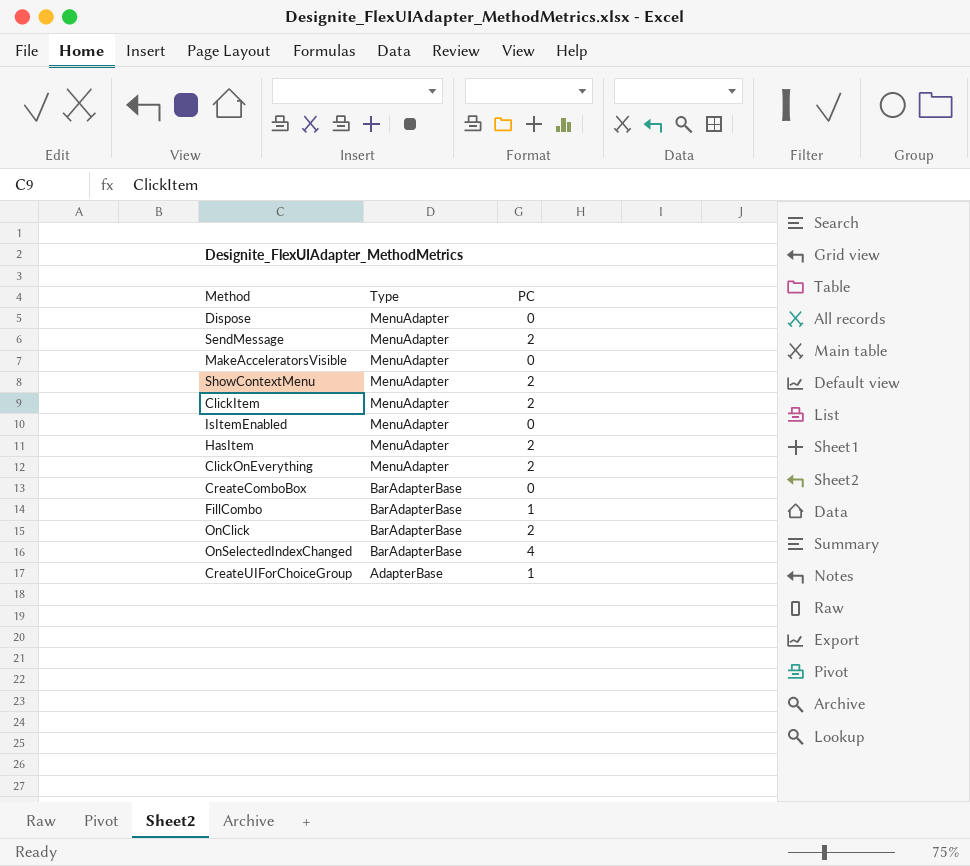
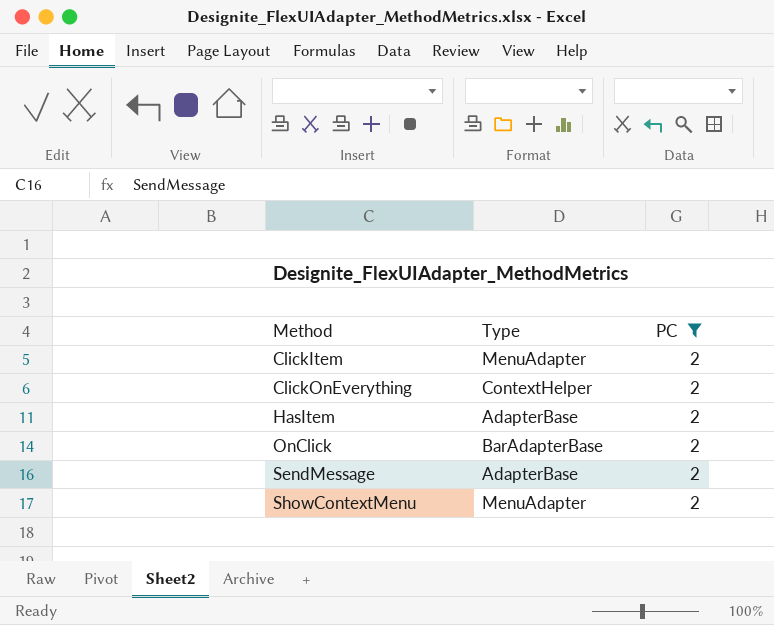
filter: none -> PC = 2
row order: Type descending -> Method ascending
ClickOnEverything | Type: MenuAdapter -> ContextHelper
HasItem | Type: MenuAdapter -> AdapterBase
SendMessage | Type: MenuAdapter -> AdapterBase

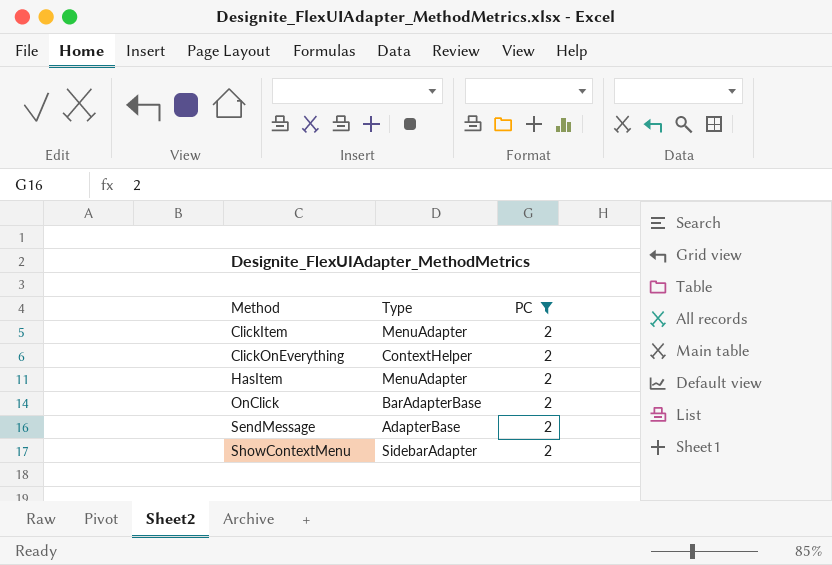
HasItem | Type: AdapterBase -> MenuAdapter
ShowContextMenu | Type: MenuAdapter -> SidebarAdapter

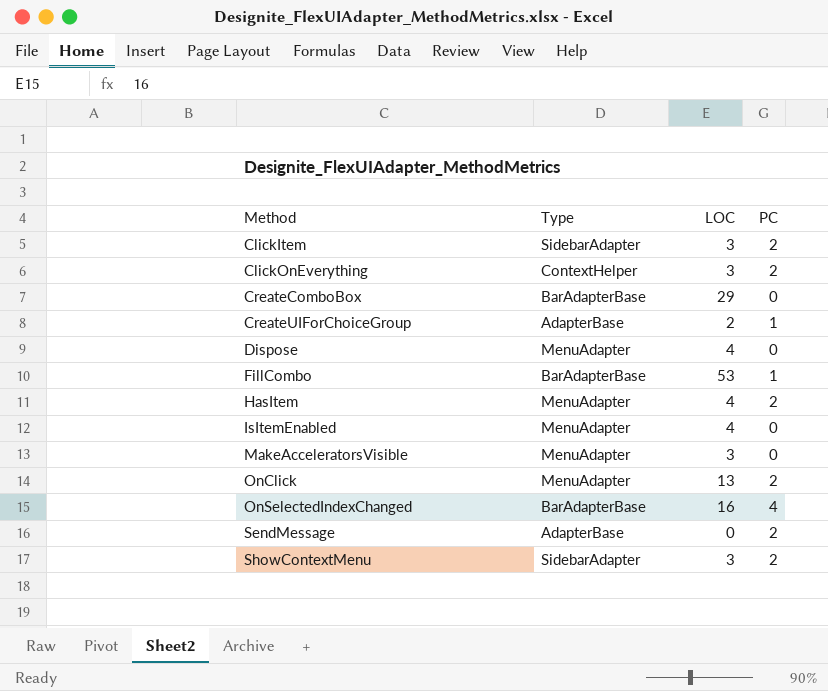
filter: PC = 2 -> none
column LOC | position: none -> 3
ClickItem | Type: MenuAdapter -> SidebarAdapter
OnClick | Type: BarAdapterBase -> MenuAdapter

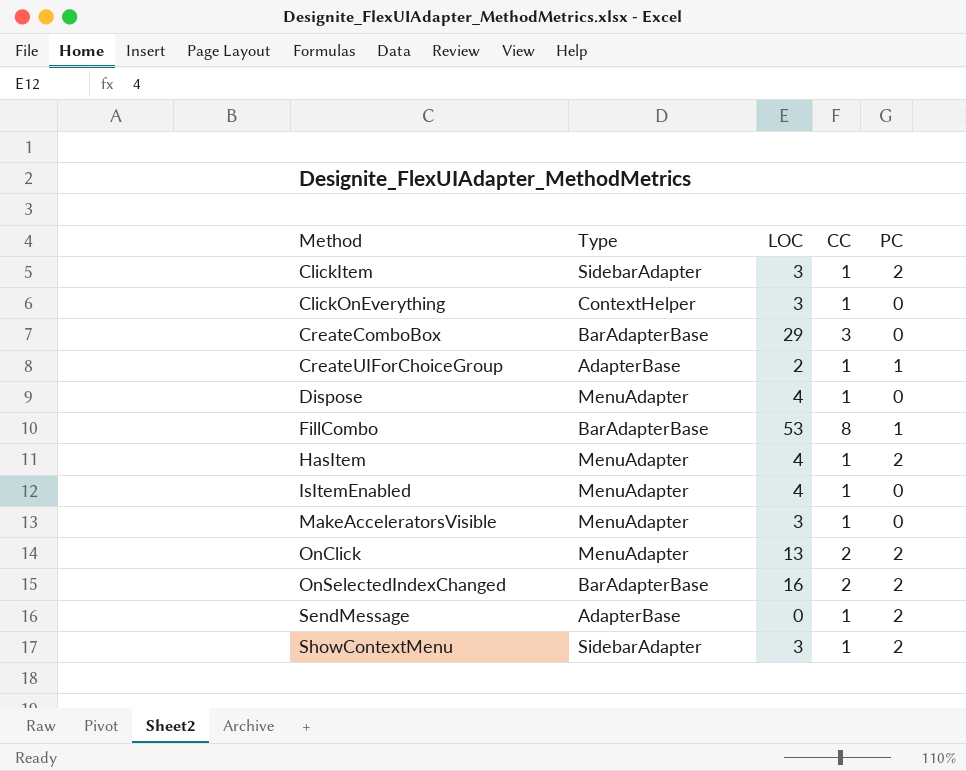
column CC | position: none -> 4
ClickOnEverything | PC: 2 -> 0
OnSelectedIndexChanged | PC: 4 -> 2

